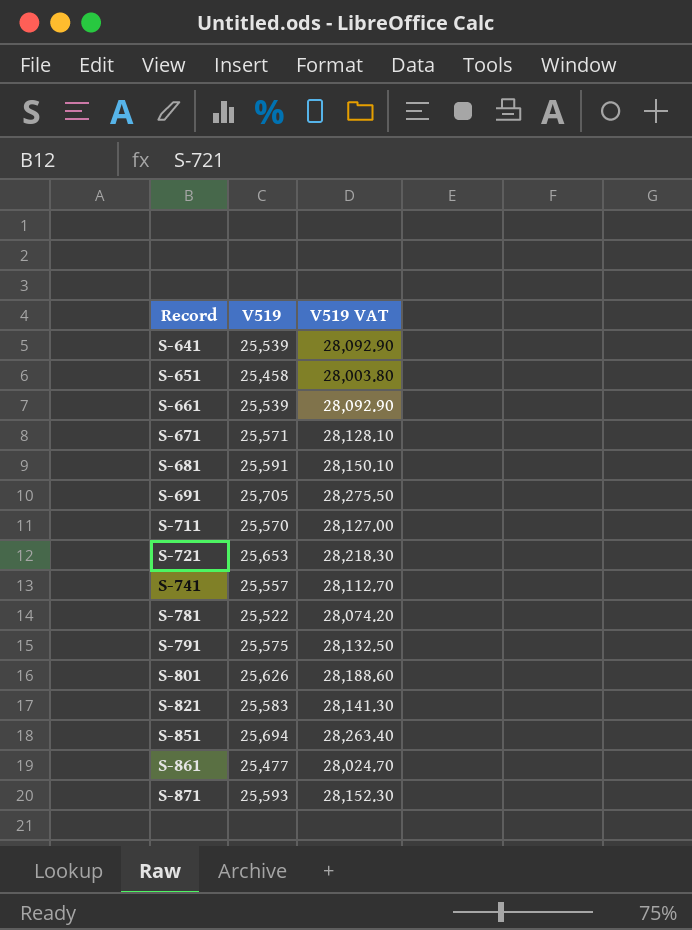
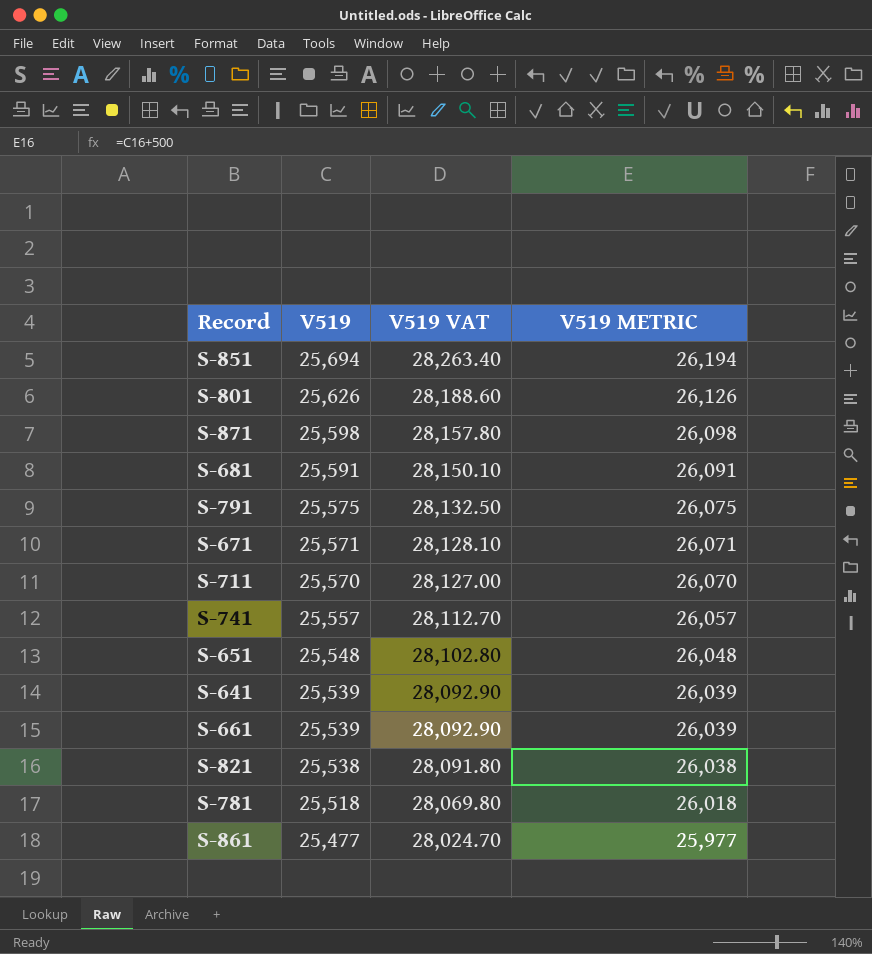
row order: Record ascending -> V519 descending
column V519 METRIC | formula: none -> [V519] + 500
row S-691: 25,705 | 28,275.50 -> none
row S-721: 25,653 | 28,218.30 -> none
S-871 | V519: 25,593 -> 25,598
S-871 | V519 VAT: 28,152.30 -> 28,157.80
S-651 | V519: 25,458 -> 25,548
S-651 | V519 VAT: 28,003.80 -> 28,102.80
S-821 | V519: 25,583 -> 25,538
S-821 | V519 VAT: 28,141.30 -> 28,091.80
S-781 | V519: 25,522 -> 25,518
S-781 | V519 VAT: 28,074.20 -> 28,069.80

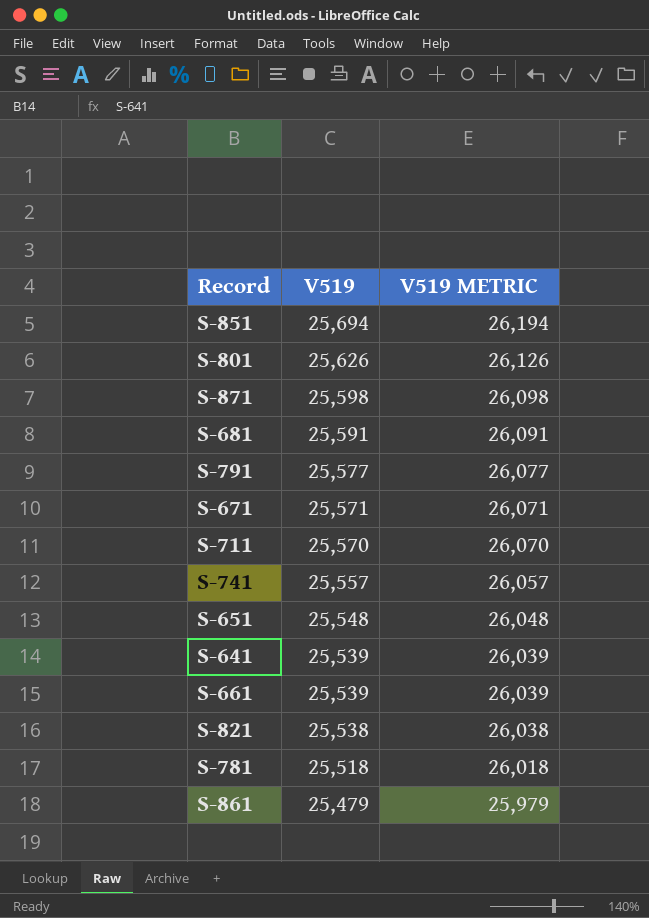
column V519 VAT | formula: [V519] * 1.1 -> none
S-791 | V519: 25,575 -> 25,577
S-791 | V519 METRIC: 26,075 -> 26,077
S-861 | V519: 25,477 -> 25,479
S-861 | V519 METRIC: 25,977 -> 25,979

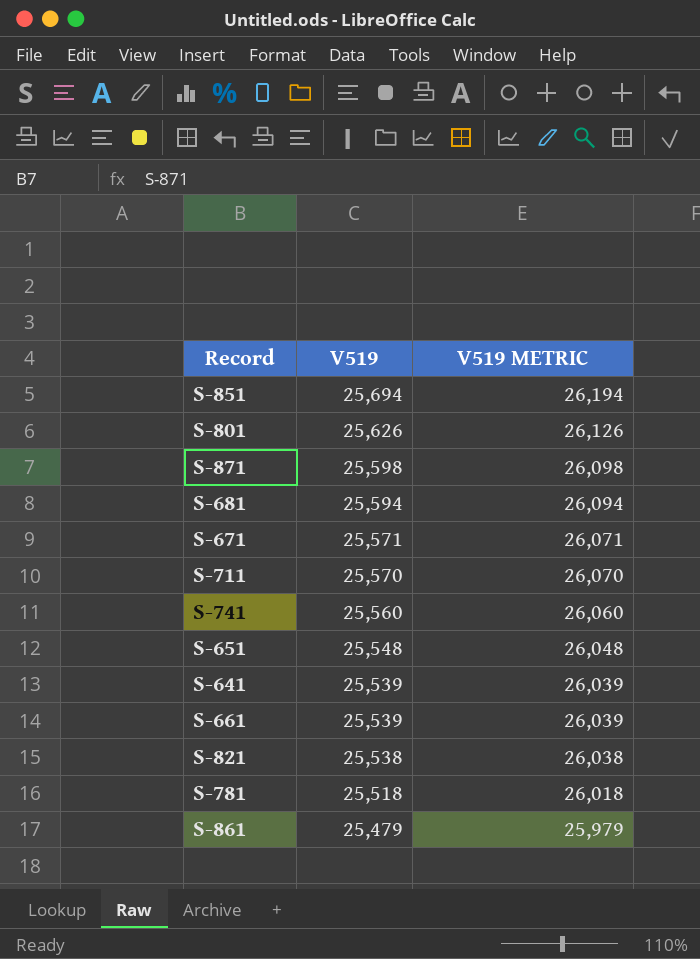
row S-791: 25,577 | 26,077 -> none
S-681 | V519: 25,591 -> 25,594
S-681 | V519 METRIC: 26,091 -> 26,094
S-741 | V519: 25,557 -> 25,560
S-741 | V519 METRIC: 26,057 -> 26,060

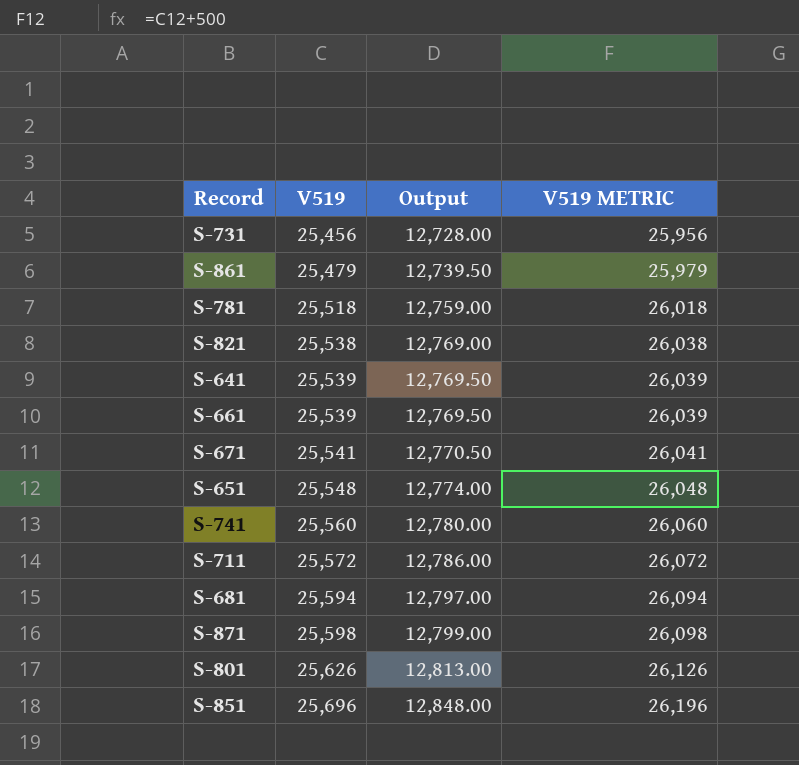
row order: V519 descending -> V519 ascending
column Output | formula: none -> [V519] * 0.5
row S-731: none -> 25,456 | 12,728.00 | 25,956
S-671 | V519: 25,571 -> 25,541
S-671 | V519 METRIC: 26,071 -> 26,041
S-711 | V519: 25,570 -> 25,572
S-711 | V519 METRIC: 26,070 -> 26,072
S-851 | V519: 25,694 -> 25,696
S-851 | V519 METRIC: 26,194 -> 26,196

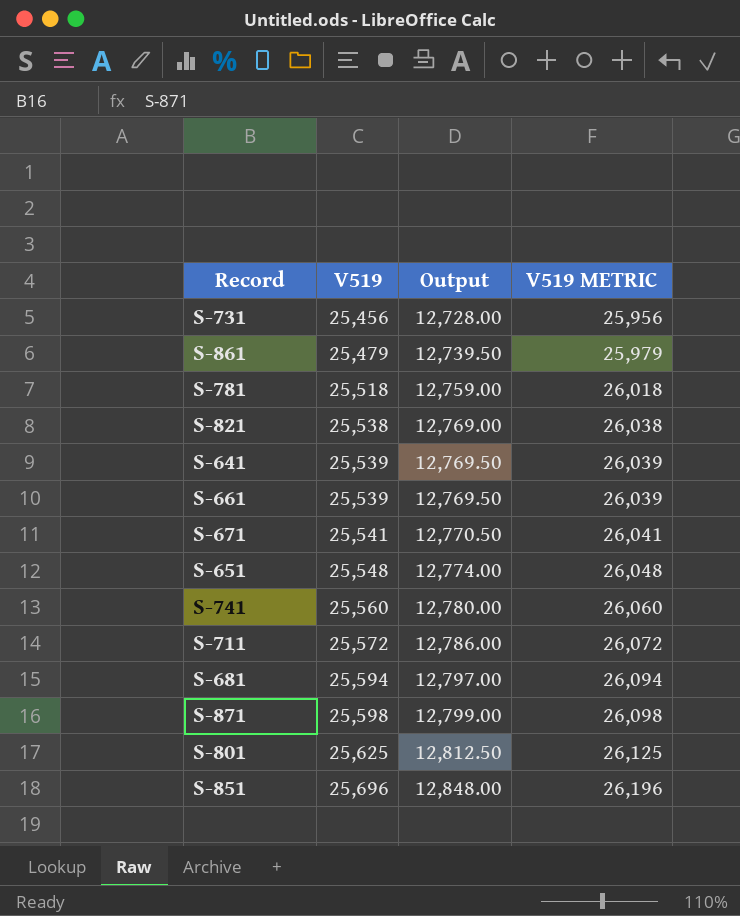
S-801 | V519: 25,626 -> 25,625
S-801 | Output: 12,813.00 -> 12,812.50
S-801 | V519 METRIC: 26,126 -> 26,125

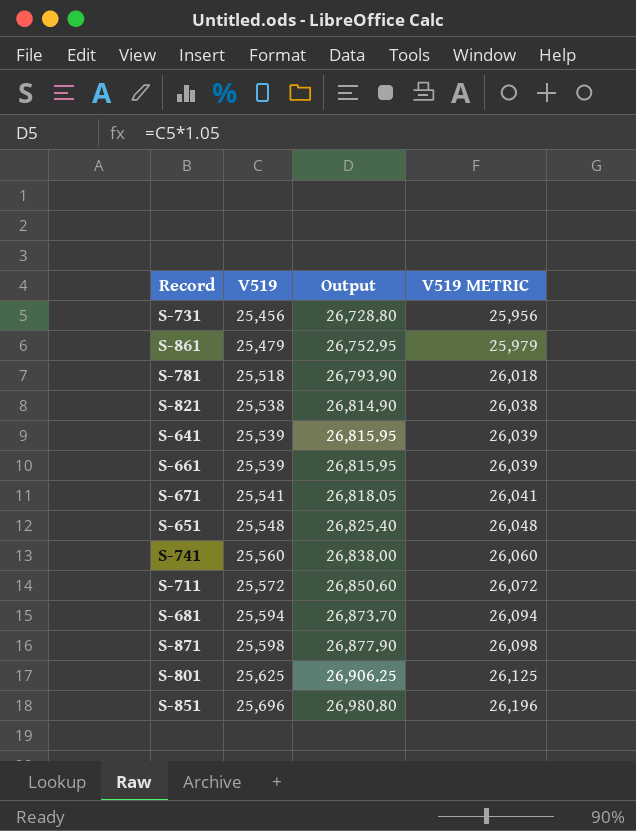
column Output | formula: [V519] * 0.5 -> [V519] * 1.05

